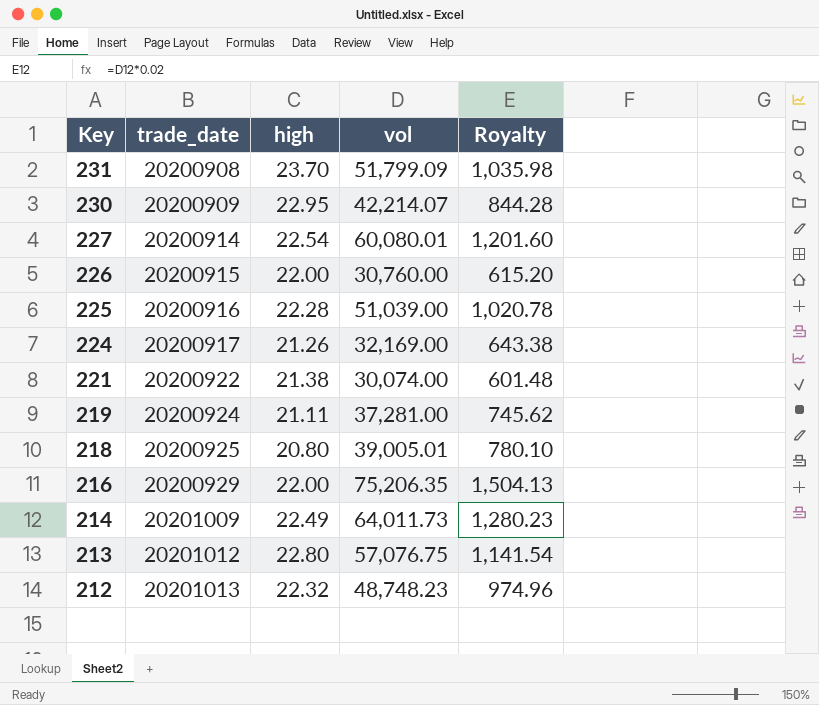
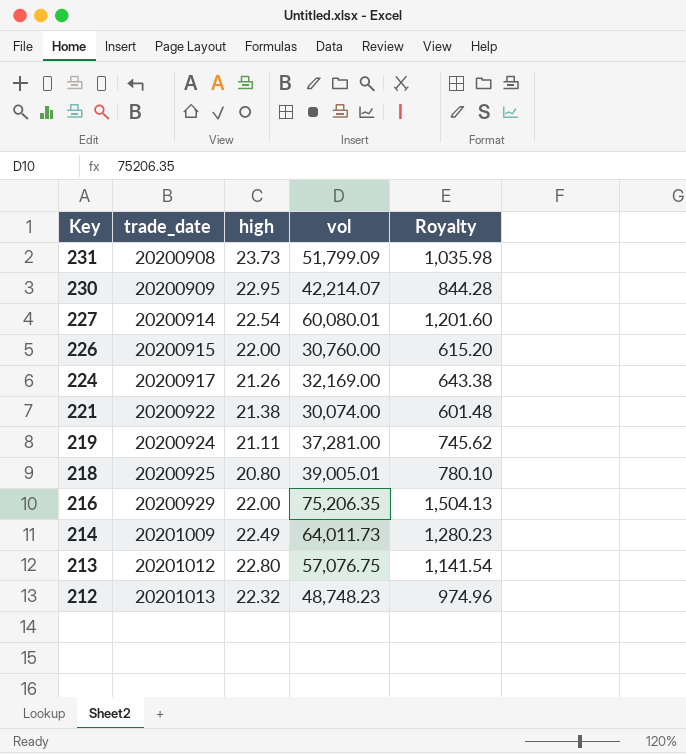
row 225: 20200916 | 22.28 | 51,039.00 | 1,020.78 -> none
231 | high: 23.70 -> 23.73

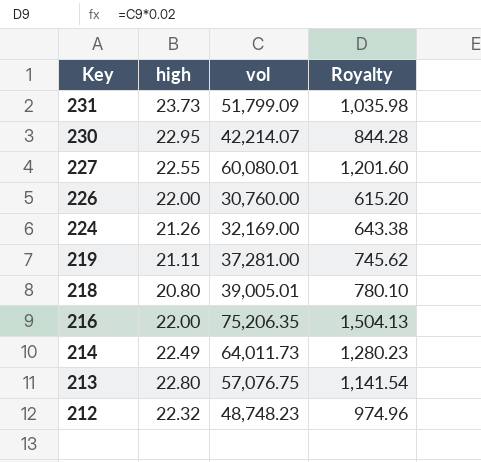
column trade_date | position: 2 -> none
row 221: 20200922 | 21.38 | 30,074.00 | 601.48 -> none
227 | high: 22.54 -> 22.55

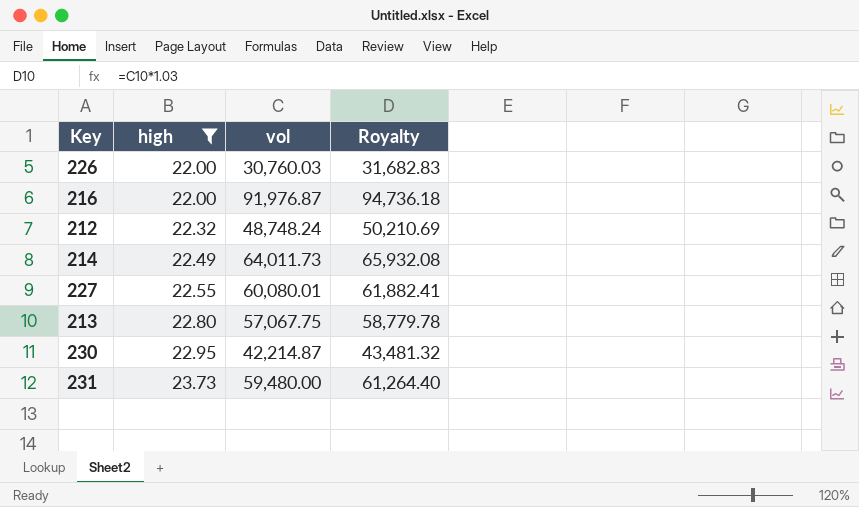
filter: none -> high >= 22.00
row order: Key descending -> high ascending
column Royalty | formula: [vol] * 0.02 -> [vol] * 1.03
226 | vol: 30,760.00 -> 30,760.03
216 | vol: 75,206.35 -> 91,976.87
212 | vol: 48,748.23 -> 48,748.24
213 | vol: 57,076.75 -> 57,067.75
230 | vol: 42,214.07 -> 42,214.87
231 | vol: 51,799.09 -> 59,480.00

